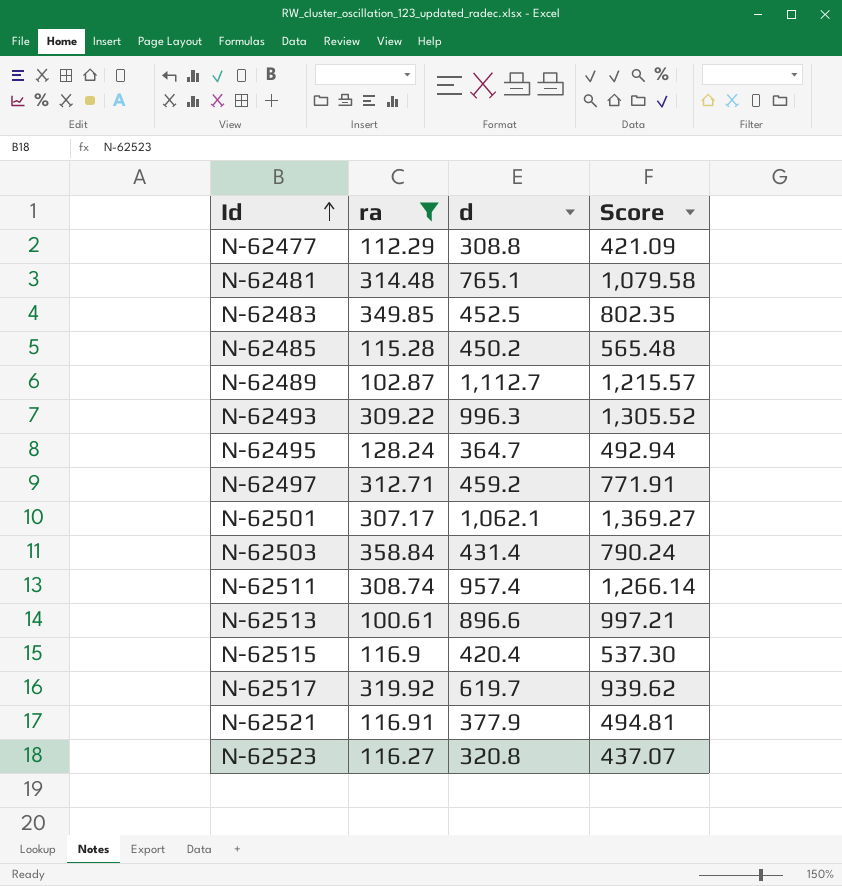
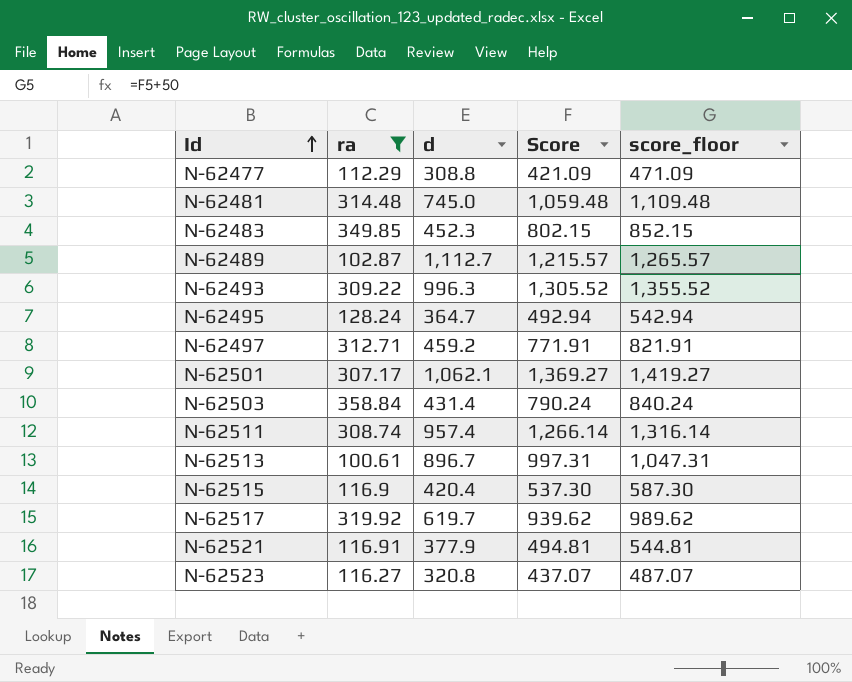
column score_floor | formula: none -> [Score] + 50
row N-62485: 115.28 | 450.2 | 565.48 -> none
N-62481 | d: 765.1 -> 745.0
N-62481 | Score: 1,079.58 -> 1,059.48
N-62483 | d: 452.5 -> 452.3
N-62483 | Score: 802.35 -> 802.15
N-62513 | d: 896.6 -> 896.7
N-62513 | Score: 997.21 -> 997.31

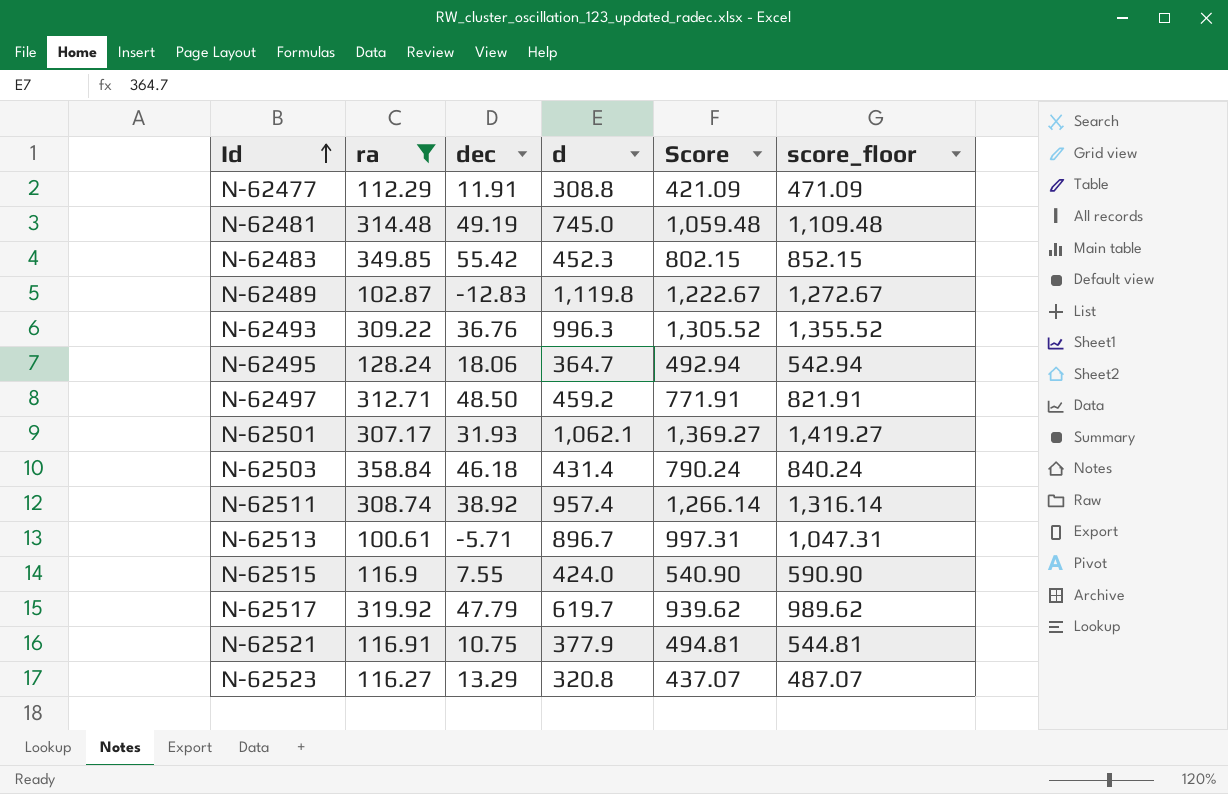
column dec | position: none -> 3
N-62489 | d: 1,112.7 -> 1,119.8
N-62489 | Score: 1,215.57 -> 1,222.67
N-62489 | score_floor: 1,265.57 -> 1,272.67
N-62515 | d: 420.4 -> 424.0
N-62515 | Score: 537.30 -> 540.90
N-62515 | score_floor: 587.30 -> 590.90

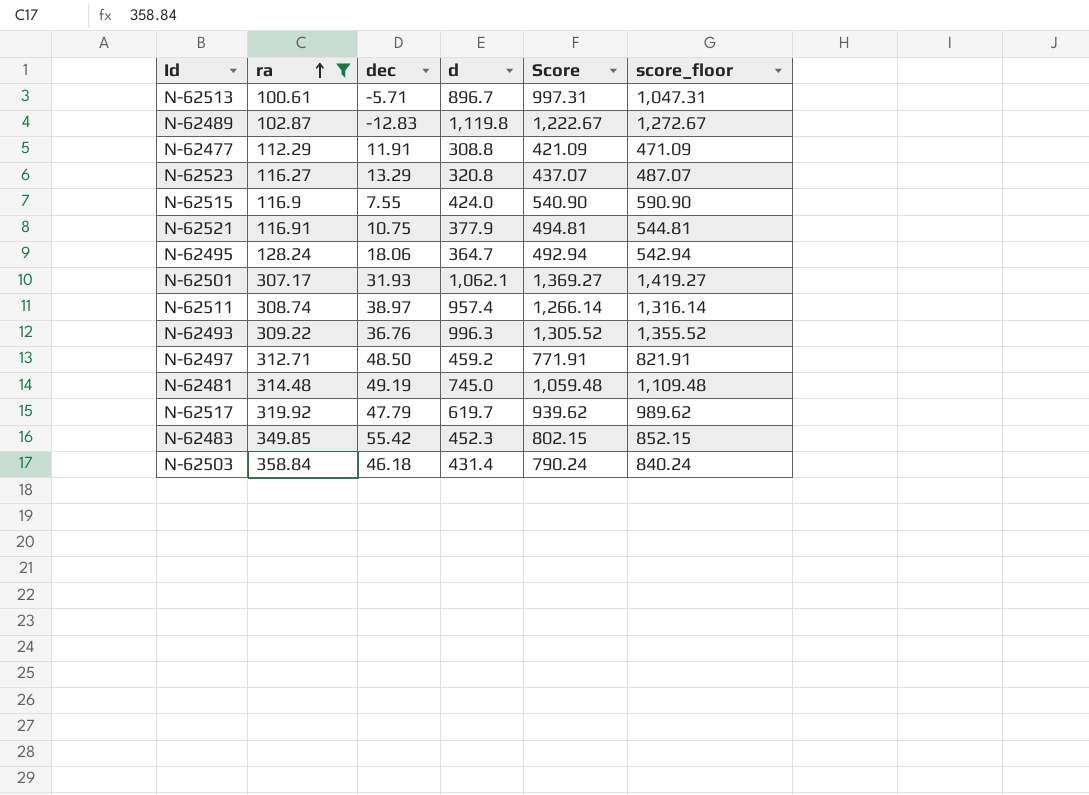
row order: Id ascending -> ra ascending
N-62511 | dec: 38.92 -> 38.97

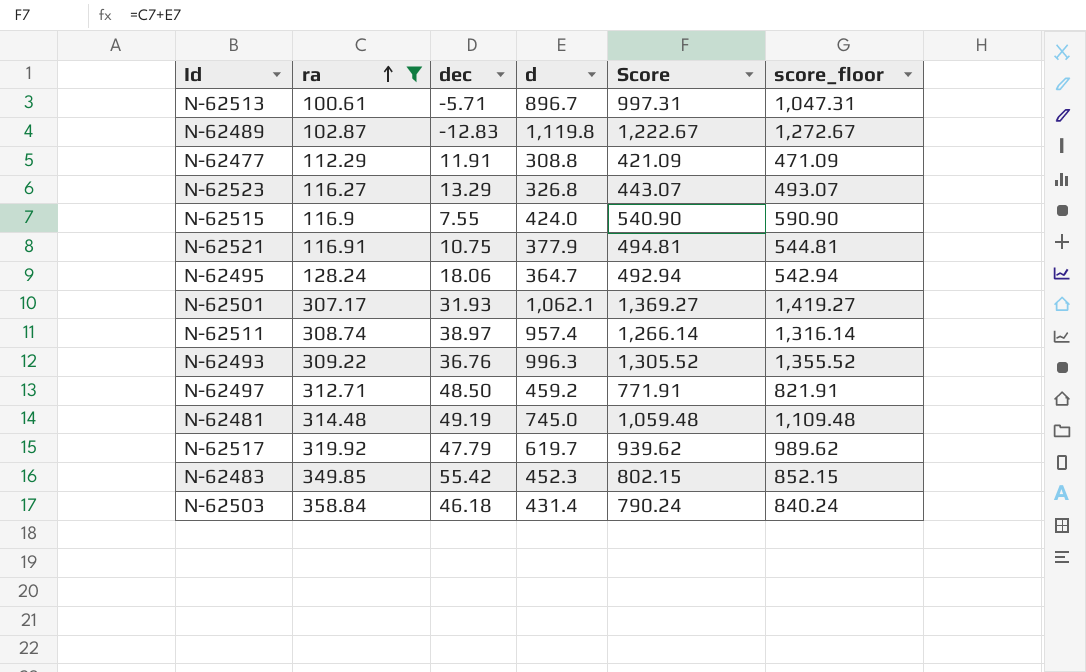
N-62523 | d: 320.8 -> 326.8
N-62523 | Score: 437.07 -> 443.07
N-62523 | score_floor: 487.07 -> 493.07

